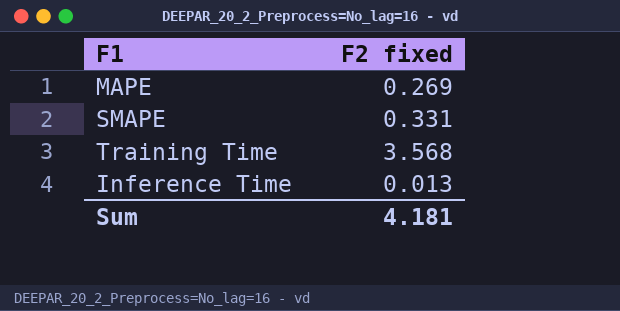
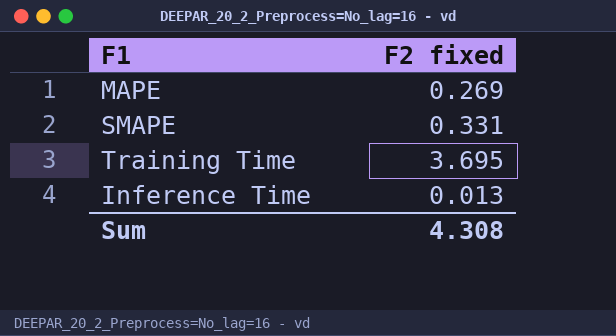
Training Time | F2 fixed: 3.568 -> 3.695
Sum | F2 fixed: 4.181 -> 4.308

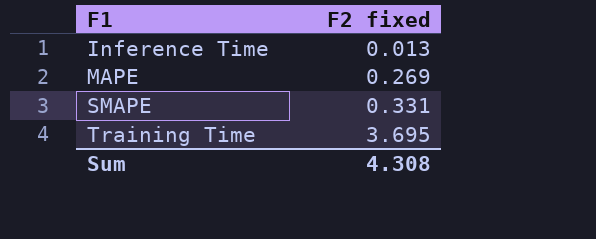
row order: none -> F1 ascending

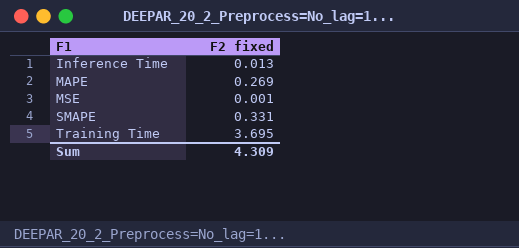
row MSE: none -> 0.001
Sum | F2 fixed: 4.308 -> 4.309

